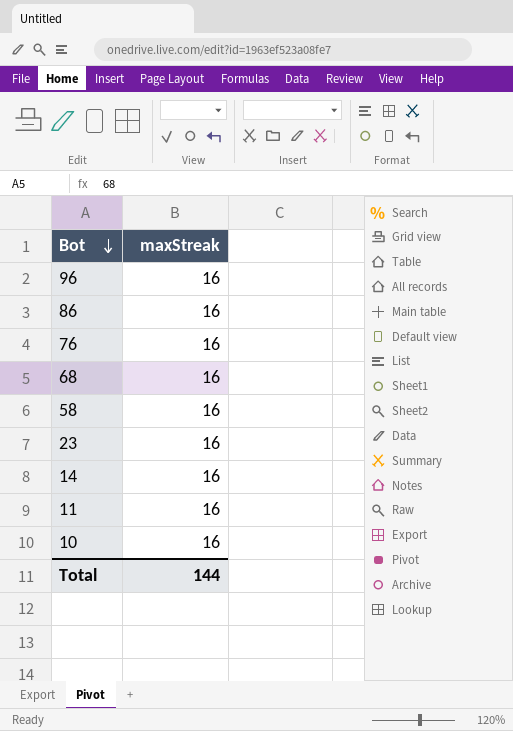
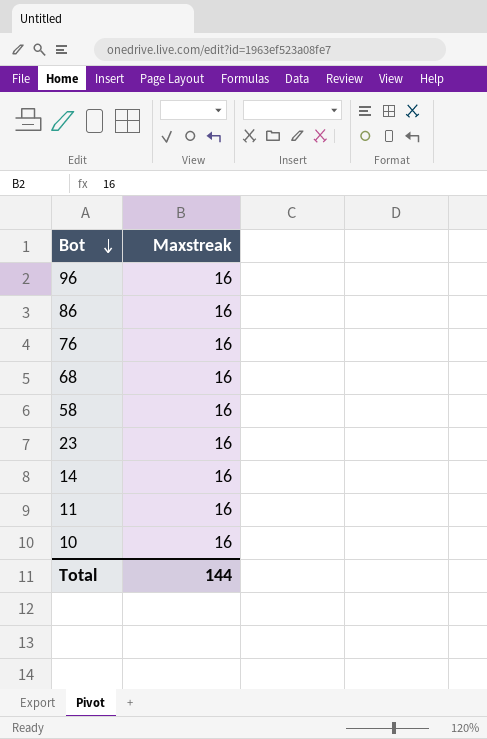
column name: maxStreak -> Maxstreak

